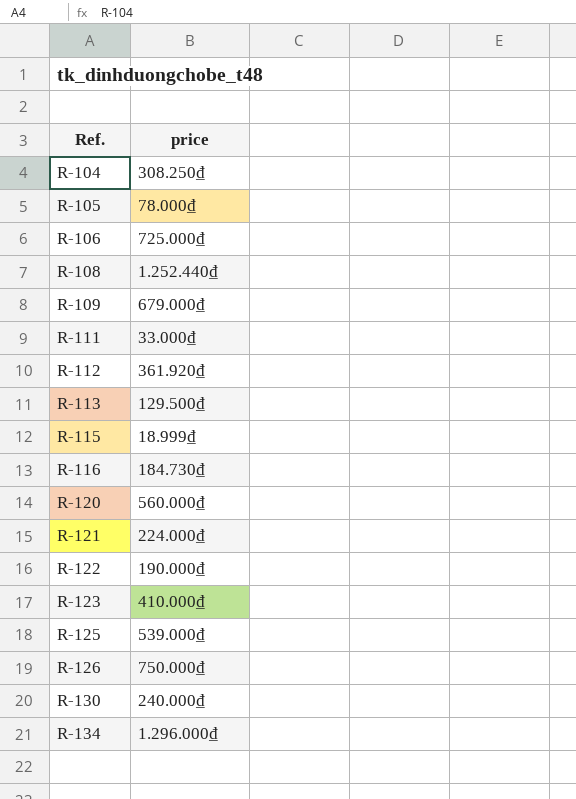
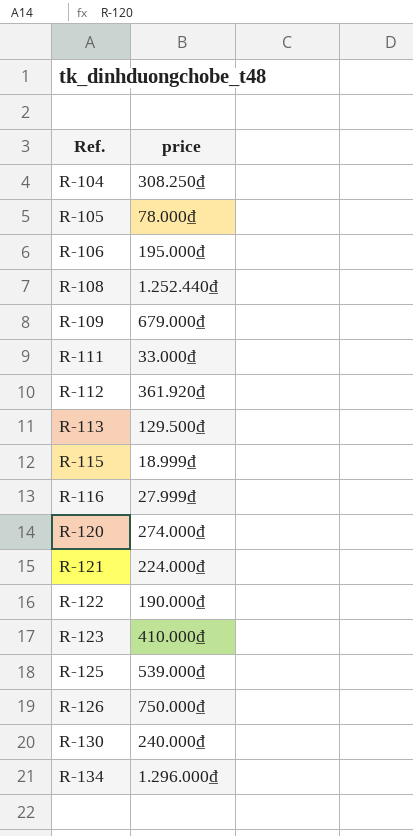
R-106 | price: 725.000₫ -> 195.000₫
R-116 | price: 184.730₫ -> 27.999₫
R-120 | price: 560.000₫ -> 274.000₫

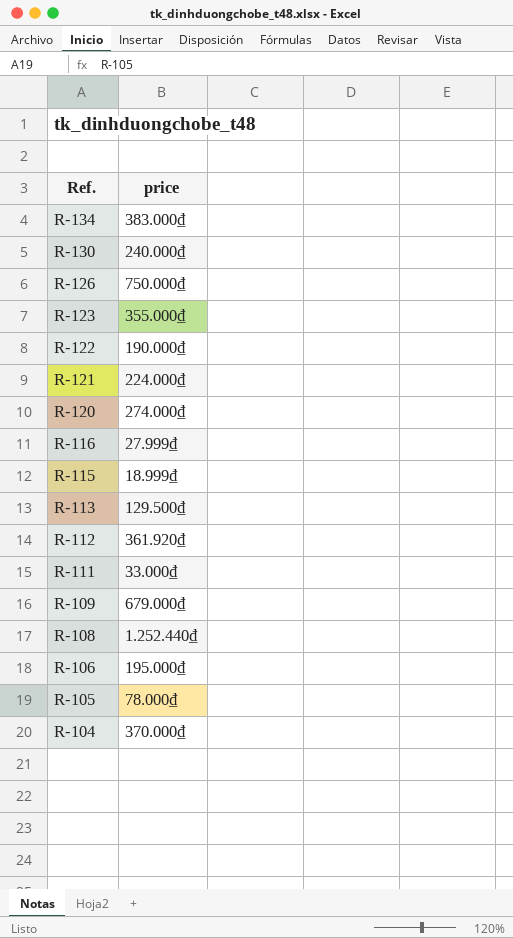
row order: Ref. ascending -> Ref. descending
row R-125: 539.000₫ -> none
R-134 | price: 1.296.000₫ -> 383.000₫
R-123 | price: 410.000₫ -> 355.000₫
R-104 | price: 308.250₫ -> 370.000₫

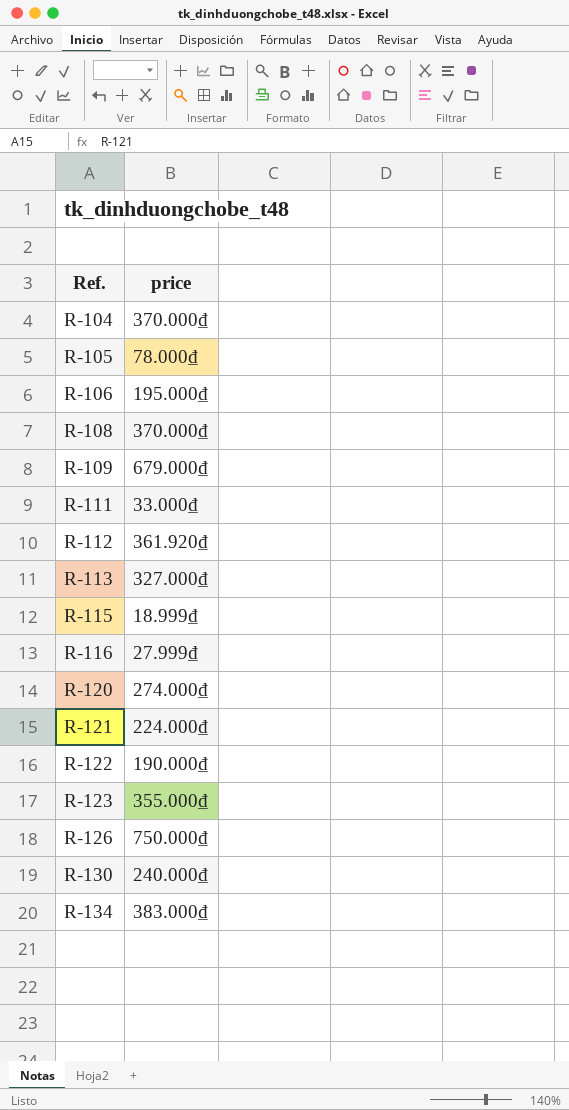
row order: Ref. descending -> Ref. ascending
R-108 | price: 1.252.440₫ -> 370.000₫
R-113 | price: 129.500₫ -> 327.000₫

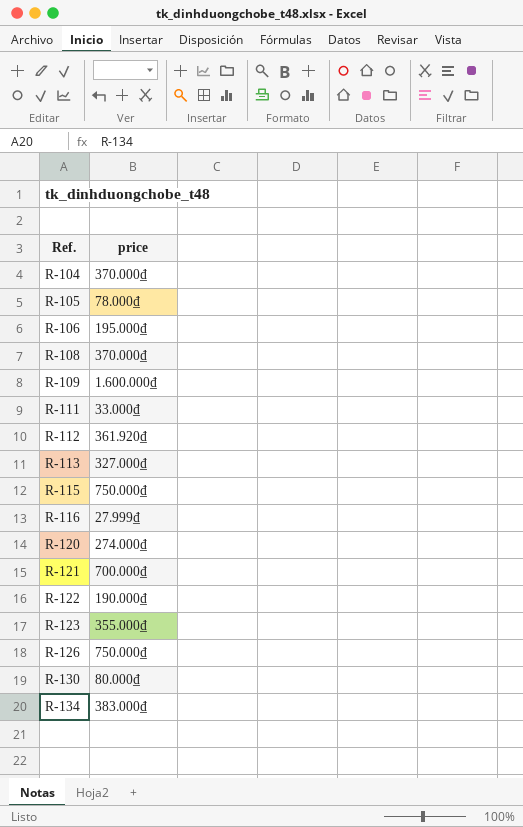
R-109 | price: 679.000₫ -> 1.600.000₫
R-115 | price: 18.999₫ -> 750.000₫
R-121 | price: 224.000₫ -> 700.000₫
R-130 | price: 240.000₫ -> 80.000₫

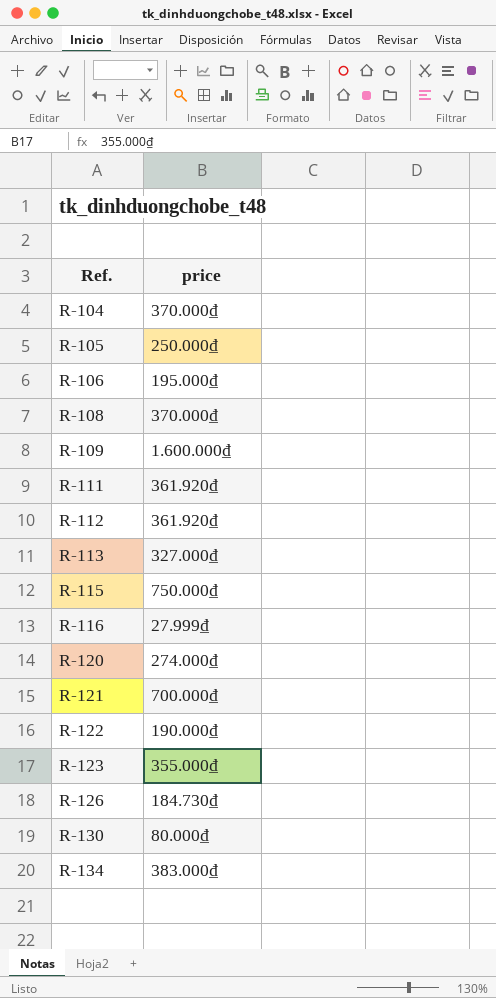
R-105 | price: 78.000₫ -> 250.000₫
R-111 | price: 33.000₫ -> 361.920₫
R-126 | price: 750.000₫ -> 184.730₫

